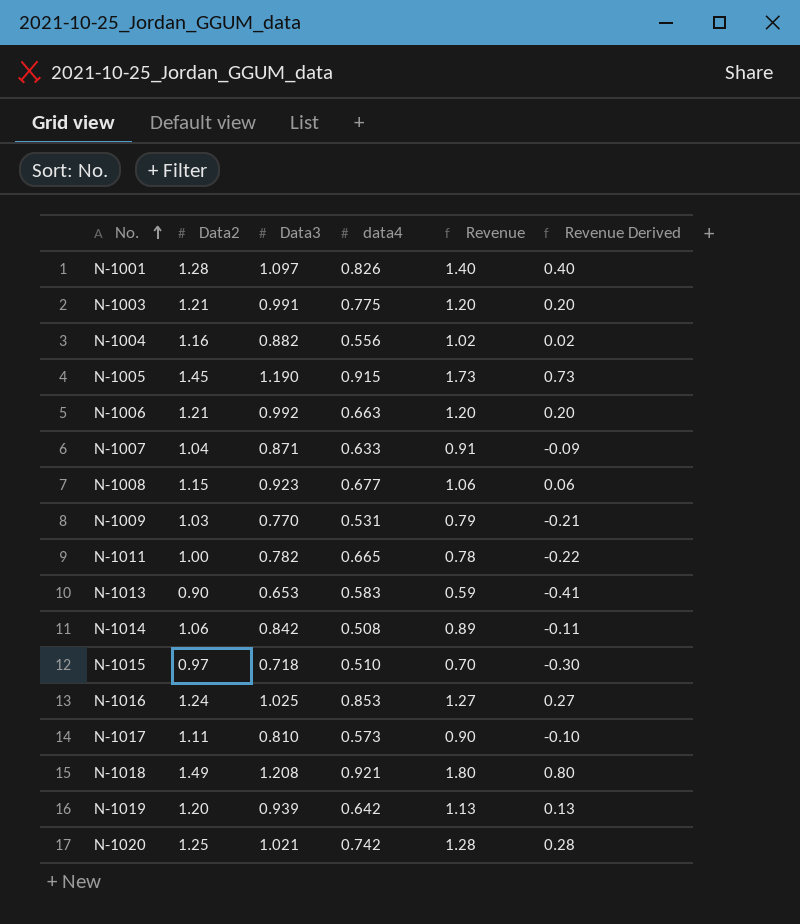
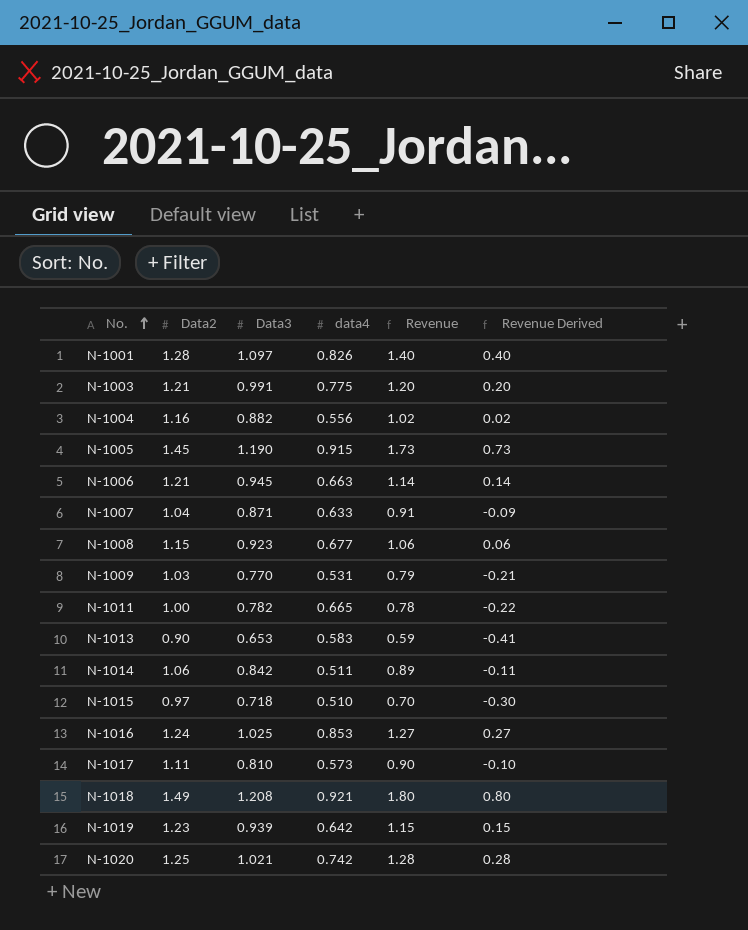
N-1006 | Data3: 0.992 -> 0.945
N-1006 | Revenue: 1.20 -> 1.14
N-1006 | Revenue Derived: 0.20 -> 0.14
N-1014 | data4: 0.508 -> 0.511
N-1019 | Data2: 1.20 -> 1.23
N-1019 | Revenue: 1.13 -> 1.15
N-1019 | Revenue Derived: 0.13 -> 0.15

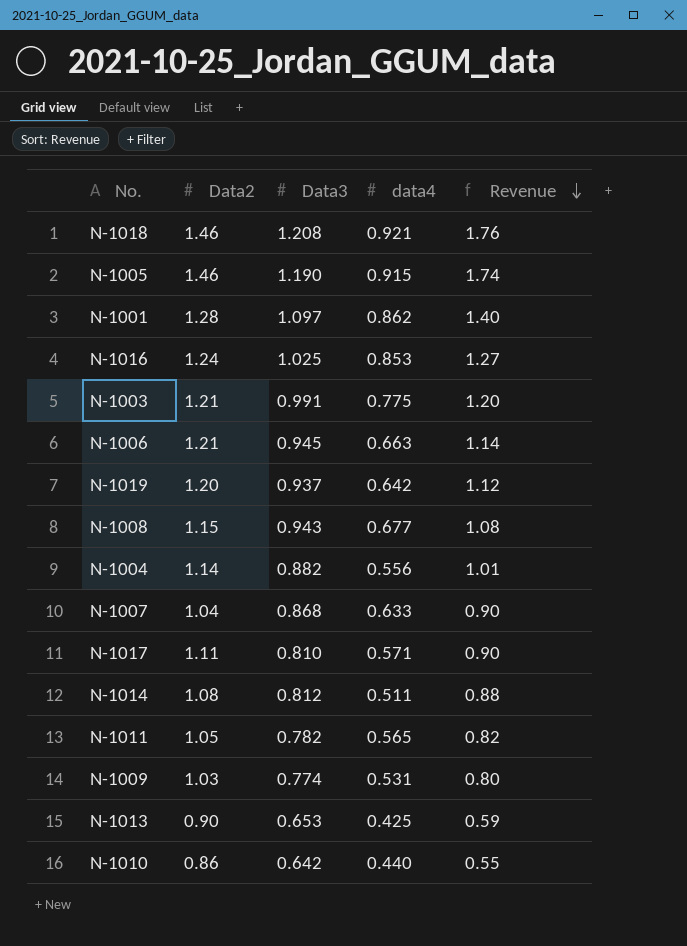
row order: No. ascending -> Revenue descending
column Revenue Derived | formula: [Revenue] - 1 -> none
row N-1015: 0.97 | 0.718 | 0.510 | 0.70 | -0.30 -> none
row N-1020: 1.25 | 1.021 | 0.742 | 1.28 | 0.28 -> none
N-1018 | Data2: 1.49 -> 1.46
N-1018 | Revenue: 1.80 -> 1.76
N-1005 | Data2: 1.45 -> 1.46
N-1005 | Revenue: 1.73 -> 1.74
N-1001 | data4: 0.826 -> 0.862
N-1019 | Data2: 1.23 -> 1.20
N-1019 | Data3: 0.939 -> 0.937
N-1019 | Revenue: 1.15 -> 1.12
N-1008 | Data3: 0.923 -> 0.943
N-1008 | Revenue: 1.06 -> 1.08
N-1004 | Data2: 1.16 -> 1.14
N-1004 | Revenue: 1.02 -> 1.01
N-1007 | Data3: 0.871 -> 0.868
N-1007 | Revenue: 0.91 -> 0.90
N-1017 | data4: 0.573 -> 0.571
N-1014 | Data2: 1.06 -> 1.08
N-1014 | Data3: 0.842 -> 0.812
N-1014 | Revenue: 0.89 -> 0.88
N-1011 | Data2: 1.00 -> 1.05
N-1011 | data4: 0.665 -> 0.565
N-1011 | Revenue: 0.78 -> 0.82
N-1009 | Data3: 0.770 -> 0.774
N-1009 | Revenue: 0.79 -> 0.80
N-1013 | data4: 0.583 -> 0.425
row N-1010: none -> 0.86 | 0.642 | 0.440 | 0.55

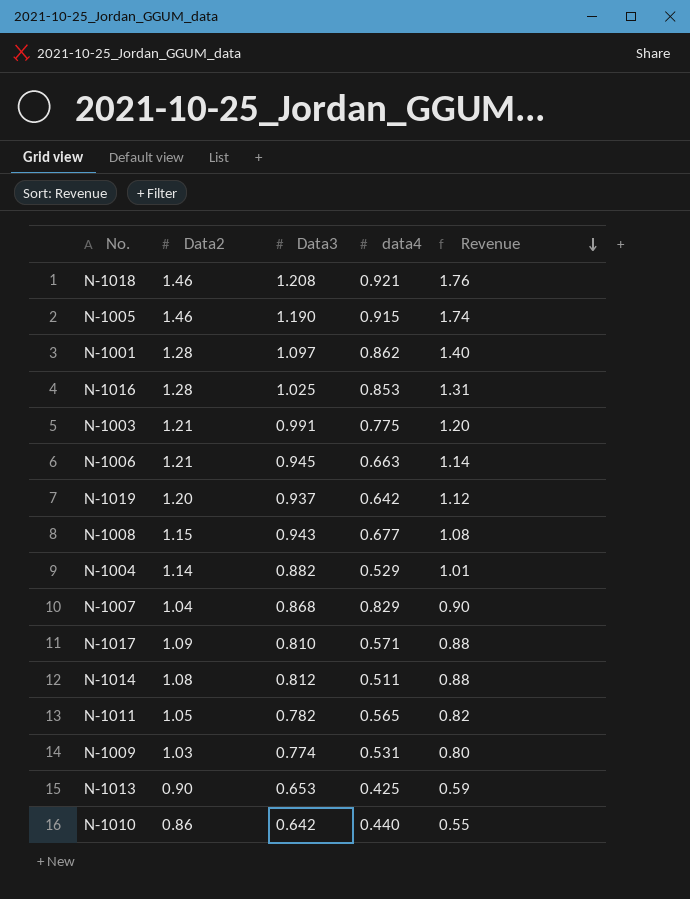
N-1016 | Data2: 1.24 -> 1.28
N-1016 | Revenue: 1.27 -> 1.31
N-1004 | data4: 0.556 -> 0.529
N-1007 | data4: 0.633 -> 0.829
N-1017 | Data2: 1.11 -> 1.09
N-1017 | Revenue: 0.90 -> 0.88

